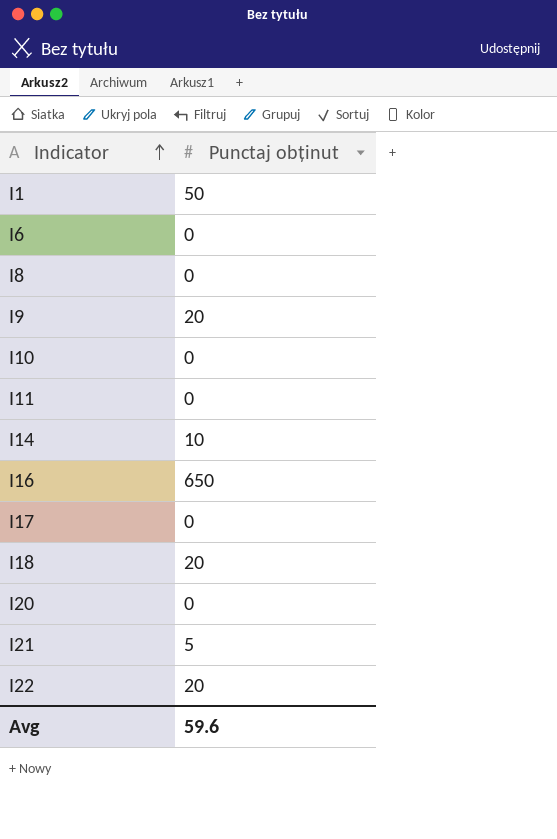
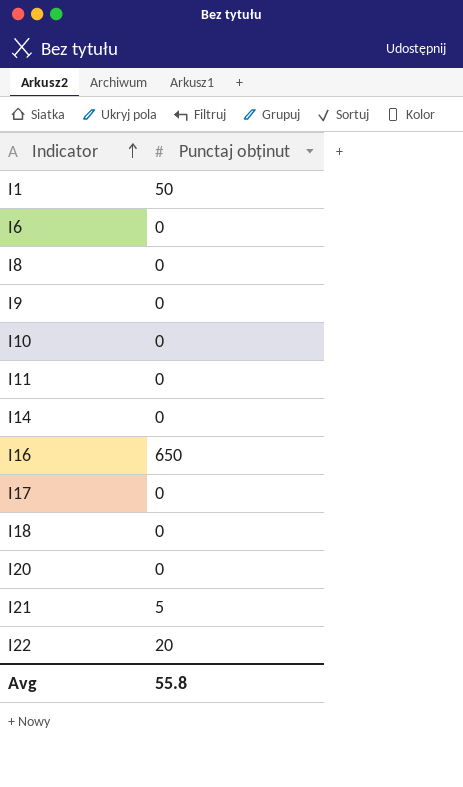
I9 | Punctaj obținut: 20 -> 0
I14 | Punctaj obținut: 10 -> 0
I18 | Punctaj obținut: 20 -> 0
Avg | Punctaj obținut: 59.6 -> 55.8

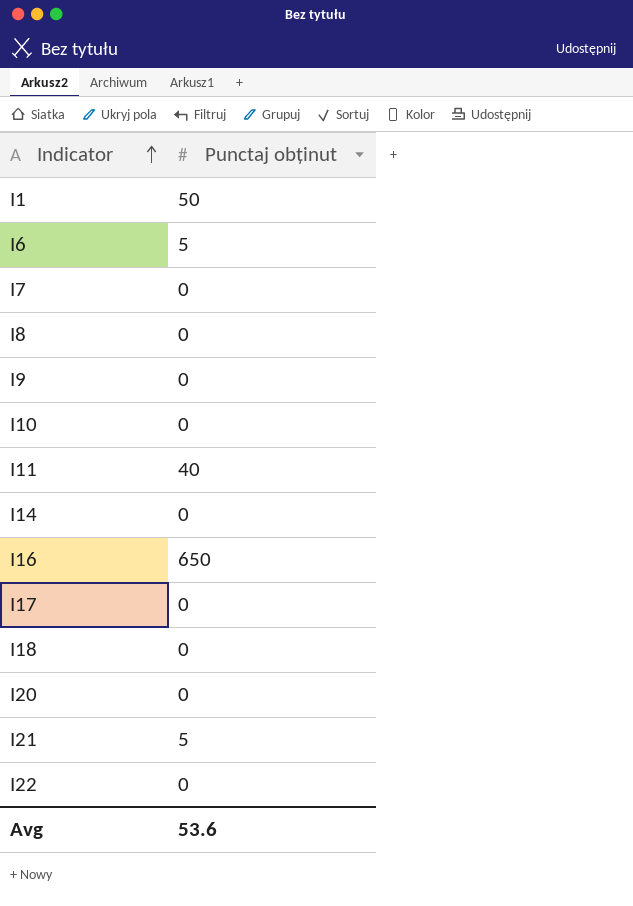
I6 | Punctaj obținut: 0 -> 5
row I7: none -> 0
I11 | Punctaj obținut: 0 -> 40
I22 | Punctaj obținut: 20 -> 0
Avg | Punctaj obținut: 55.8 -> 53.6

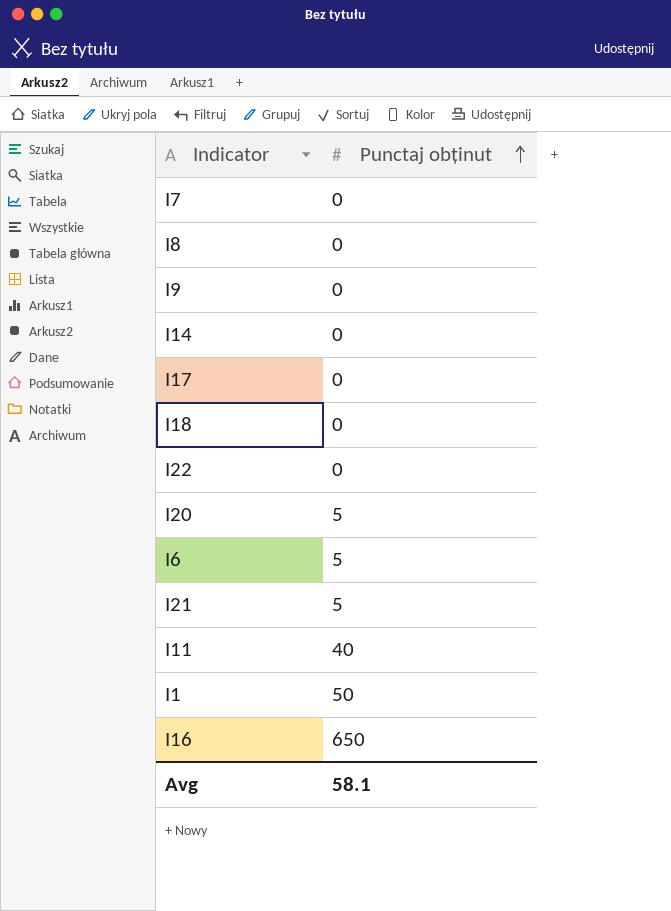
row order: Indicator ascending -> Punctaj obținut ascending
row I10: 0 -> none
I20 | Punctaj obținut: 0 -> 5
Avg | Punctaj obținut: 53.6 -> 58.1

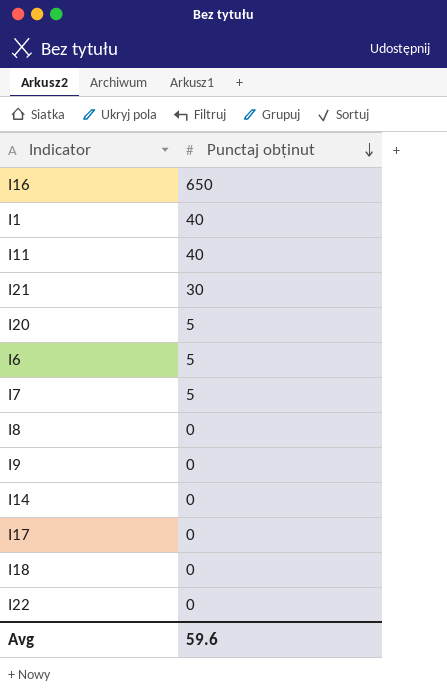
row order: Punctaj obținut ascending -> Punctaj obținut descending
I1 | Punctaj obținut: 50 -> 40
I21 | Punctaj obținut: 5 -> 30
I7 | Punctaj obținut: 0 -> 5
Avg | Punctaj obținut: 58.1 -> 59.6

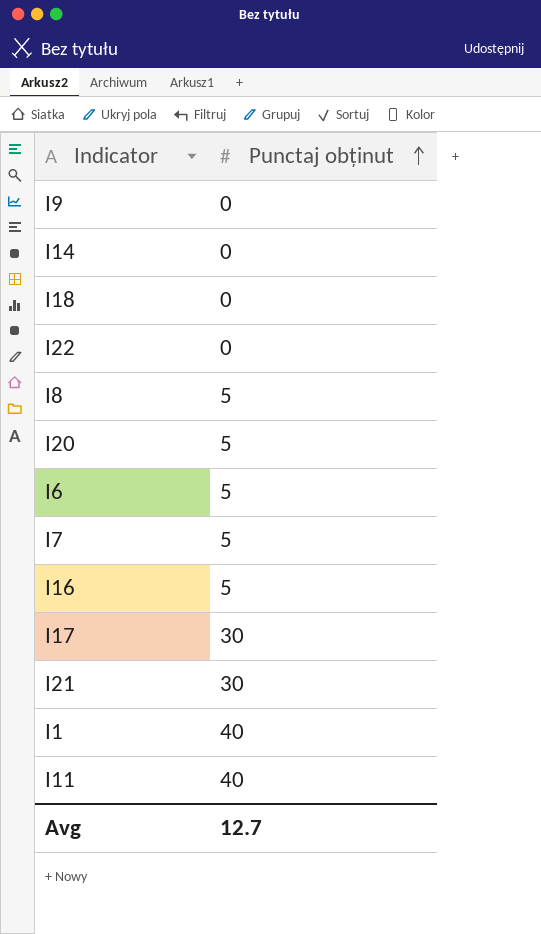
row order: Punctaj obținut descending -> Punctaj obținut ascending
I8 | Punctaj obținut: 0 -> 5
I16 | Punctaj obținut: 650 -> 5
I17 | Punctaj obținut: 0 -> 30
Avg | Punctaj obținut: 59.6 -> 12.7

